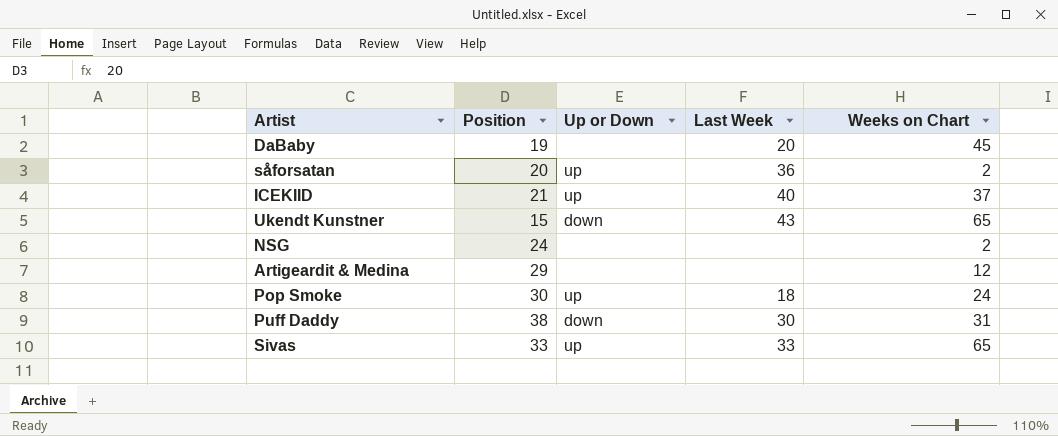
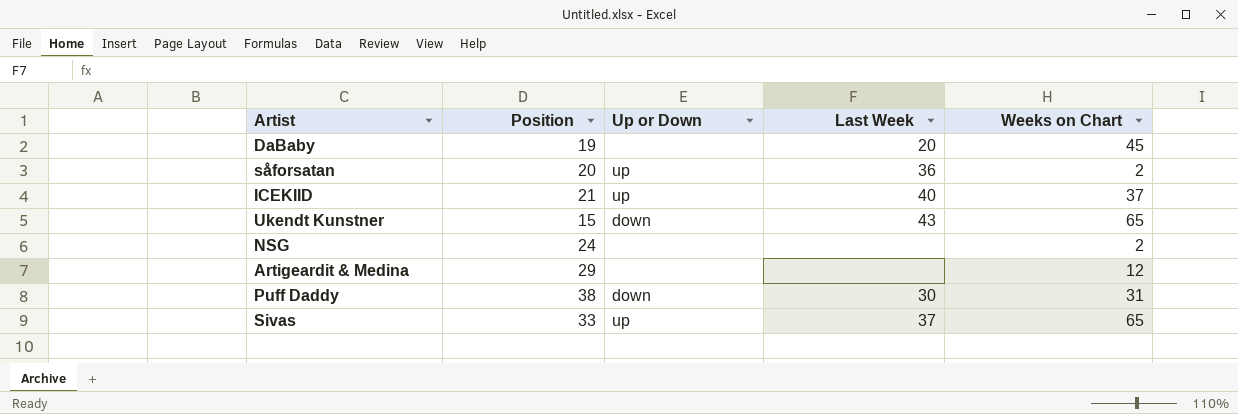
row Pop Smoke: 30 | up | 18 | 24 -> none
Sivas | Last Week: 33 -> 37

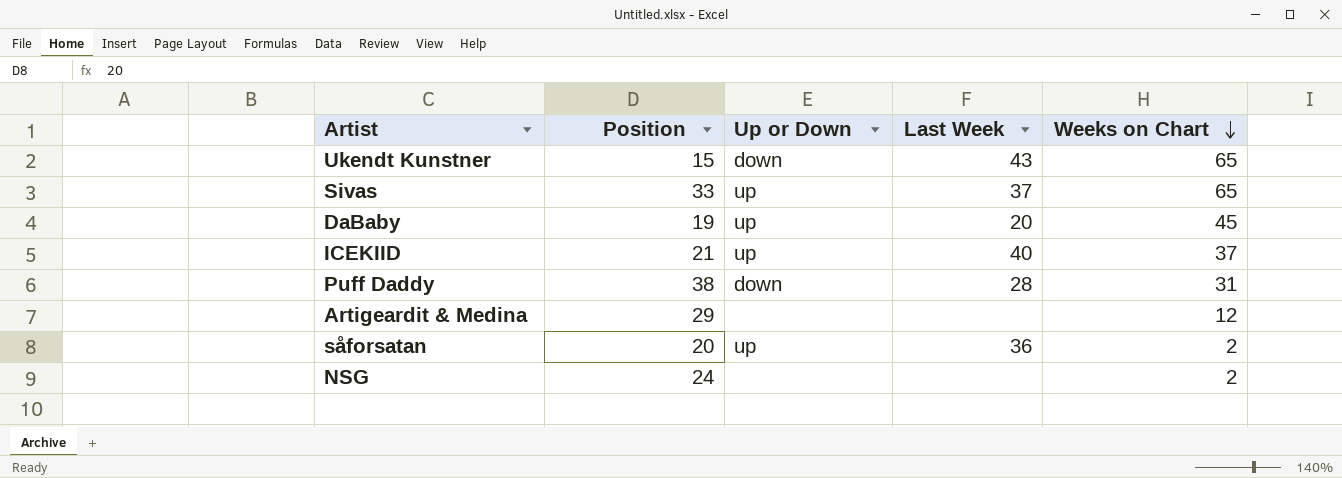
row order: none -> Weeks on Chart descending
DaBaby | Up or Down: none -> up
Puff Daddy | Last Week: 30 -> 28

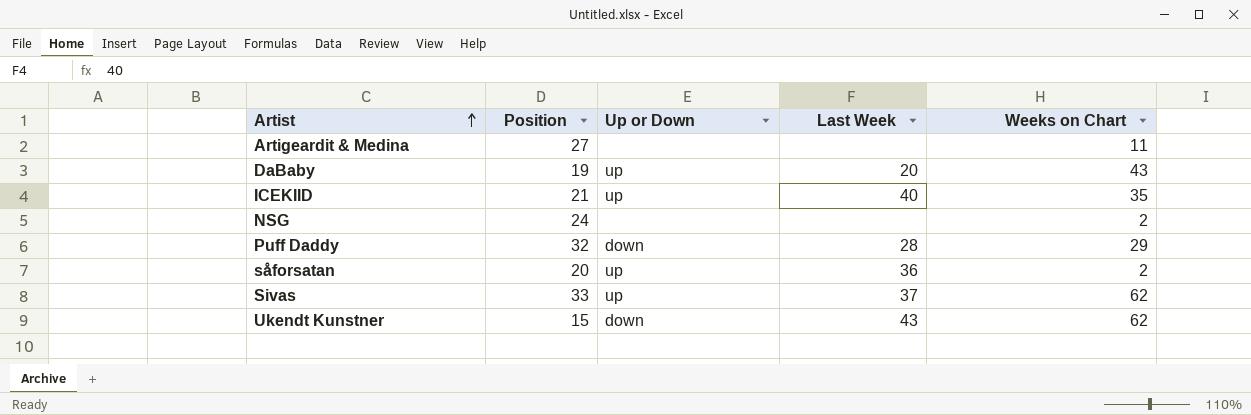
row order: Weeks on Chart descending -> Artist ascending
Artigeardit & Medina | Position: 29 -> 27
Artigeardit & Medina | Weeks on Chart: 12 -> 11
DaBaby | Weeks on Chart: 45 -> 43
ICEKIID | Weeks on Chart: 37 -> 35
Puff Daddy | Position: 38 -> 32
Puff Daddy | Weeks on Chart: 31 -> 29
Sivas | Weeks on Chart: 65 -> 62
Ukendt Kunstner | Weeks on Chart: 65 -> 62

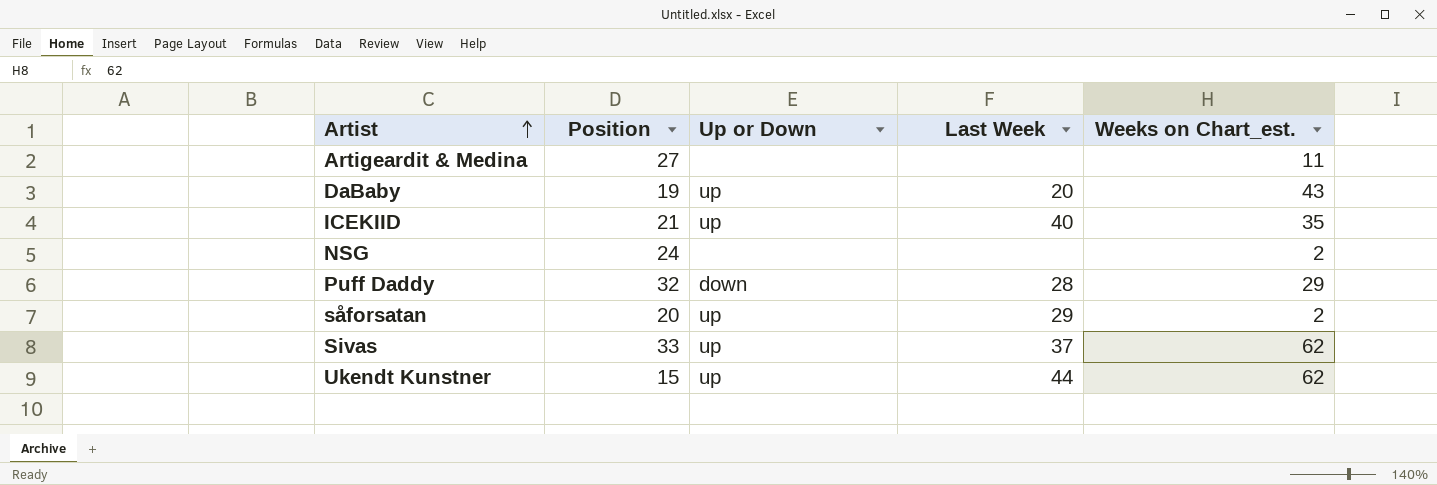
column name: Weeks on Chart -> Weeks on Chart_est.
såforsatan | Last Week: 36 -> 29
Ukendt Kunstner | Up or Down: down -> up
Ukendt Kunstner | Last Week: 43 -> 44

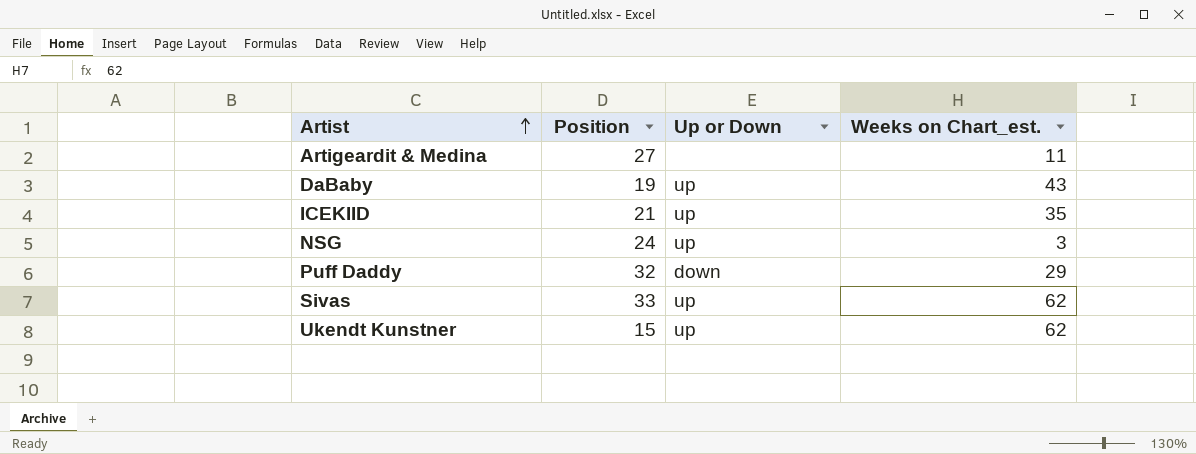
column Last Week | position: 4 -> none
row såforsatan: 20 | up | 29 | 2 -> none
NSG | Up or Down: none -> up
NSG | Weeks on Chart_est.: 2 -> 3

